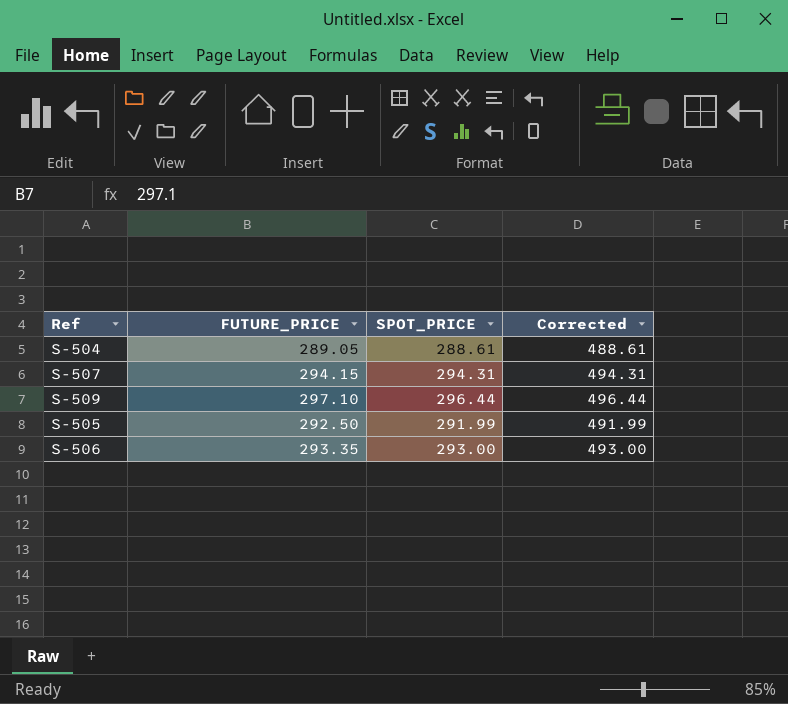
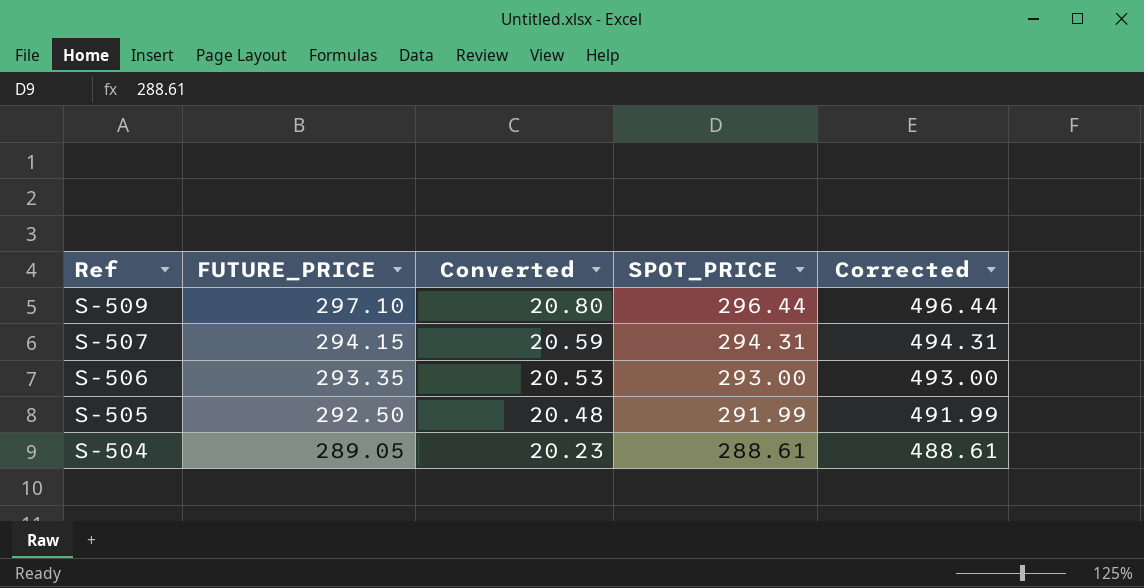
row order: none -> Ref descending
column Converted | formula: none -> [FUTURE_PRICE] * 0.07

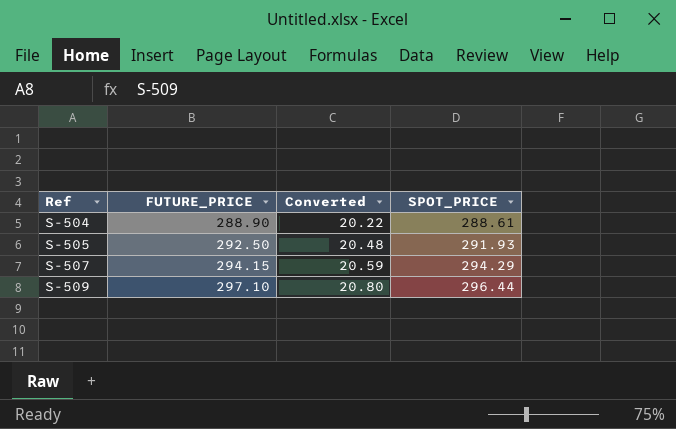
row order: Ref descending -> Ref ascending
column Corrected | formula: [SPOT_PRICE] + 200 -> none
row S-506: 293.35 | 20.53 | 293.00 | 493.00 -> none
S-504 | FUTURE_PRICE: 289.05 -> 288.90
S-504 | Converted: 20.23 -> 20.22
S-505 | SPOT_PRICE: 291.99 -> 291.93
S-507 | SPOT_PRICE: 294.31 -> 294.29

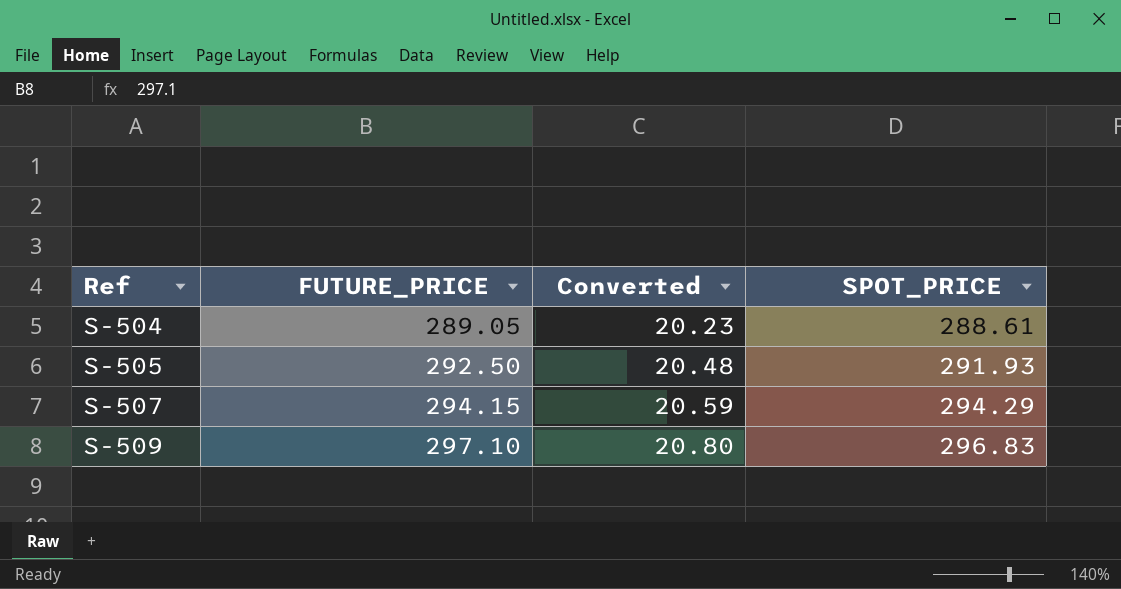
S-504 | FUTURE_PRICE: 288.90 -> 289.05
S-504 | Converted: 20.22 -> 20.23
S-509 | SPOT_PRICE: 296.44 -> 296.83

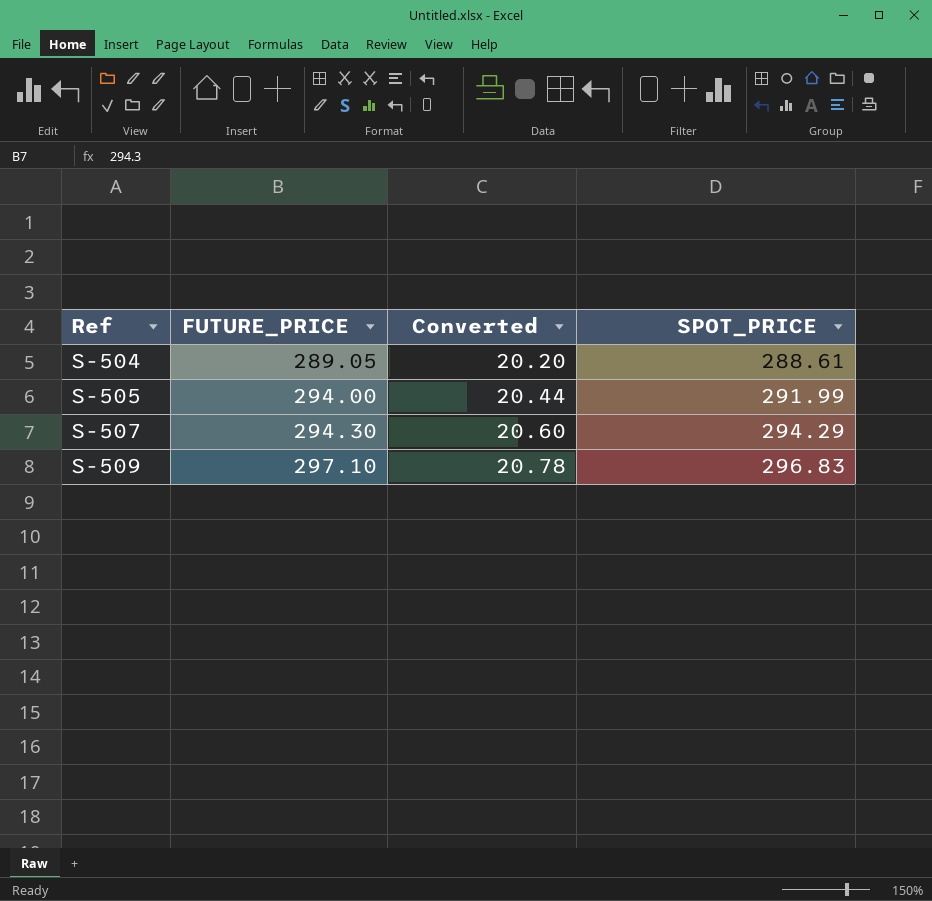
column Converted | formula: [FUTURE_PRICE] * 0.07 -> [SPOT_PRICE] * 0.07
S-505 | FUTURE_PRICE: 292.50 -> 294.00
S-505 | SPOT_PRICE: 291.93 -> 291.99
S-507 | FUTURE_PRICE: 294.15 -> 294.30

